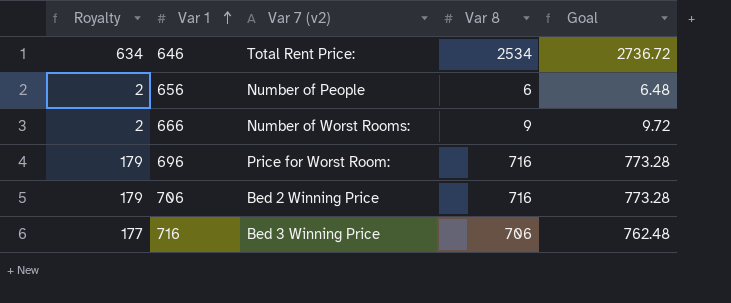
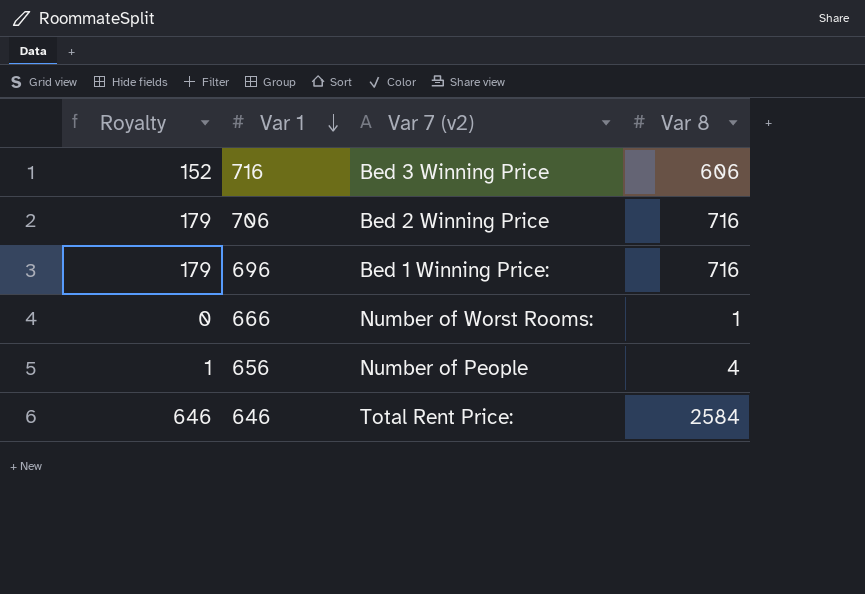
row order: Var 1 ascending -> Var 1 descending
column Goal | formula: [Var 8] * 1.08 -> none
716 | Royalty: 177 -> 152
716 | Var 8: 706 -> 606
696 | Var 7 (v2): Price for Worst Room: -> Bed 1 Winning Price:
666 | Royalty: 2 -> 0
666 | Var 8: 9 -> 1
656 | Royalty: 2 -> 1
656 | Var 8: 6 -> 4
646 | Royalty: 634 -> 646
646 | Var 8: 2534 -> 2584

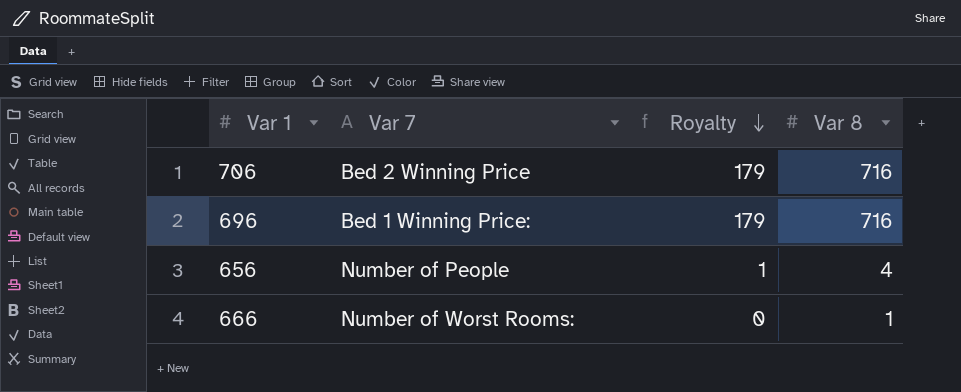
row order: Var 1 descending -> Royalty descending
column name: Var 7 (v2) -> Var 7
column Royalty | position: 1 -> 3
row 716: 152 | Bed 3 Winning Price | 606 -> none
row 646: 646 | Total Rent Price: | 2584 -> none

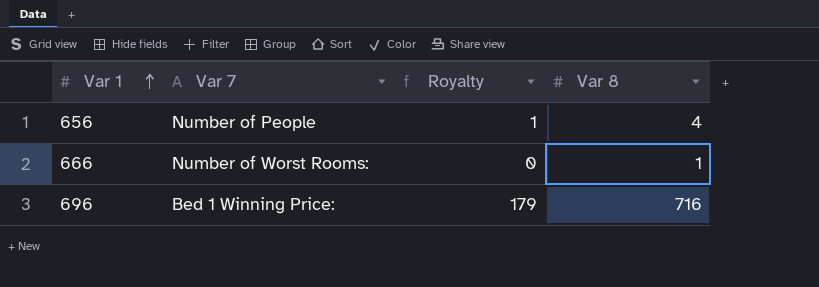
row order: Royalty descending -> Var 1 ascending
row 706: Bed 2 Winning Price | 179 | 716 -> none

